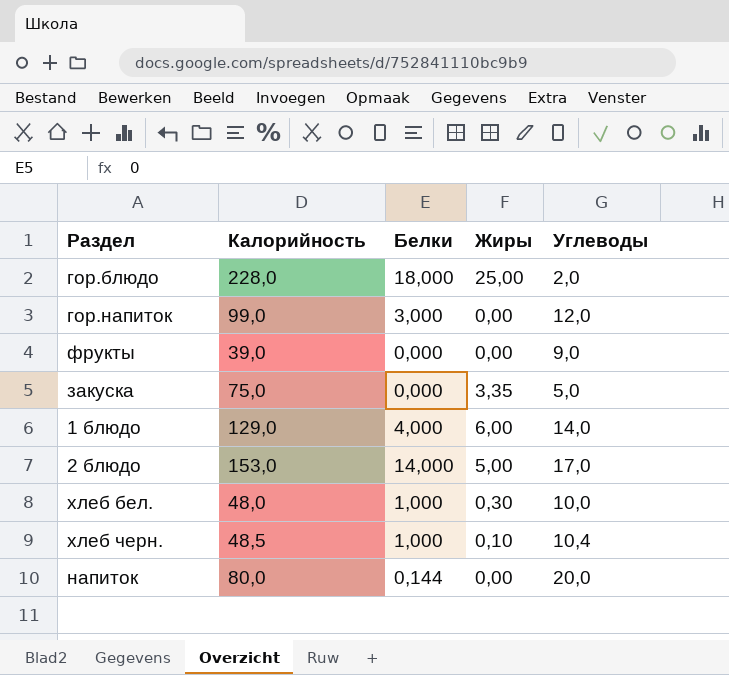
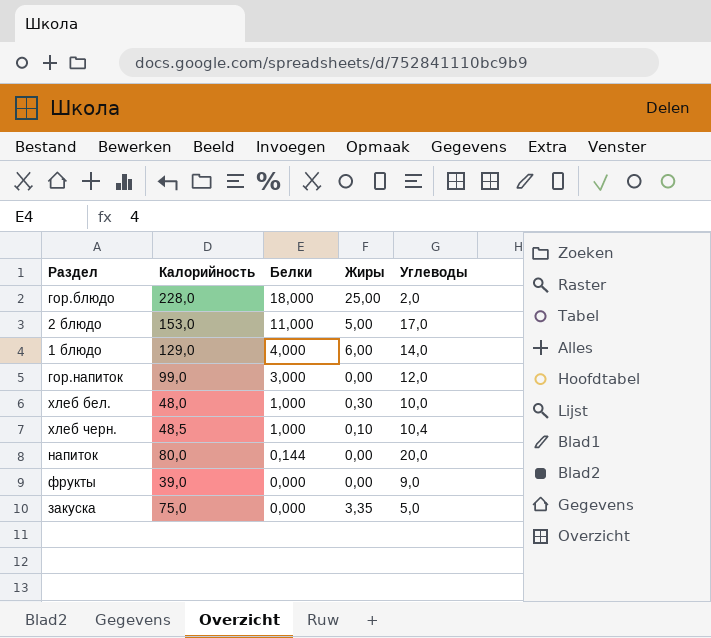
row order: none -> Белки descending
2 блюдо | Белки: 14,000 -> 11,000

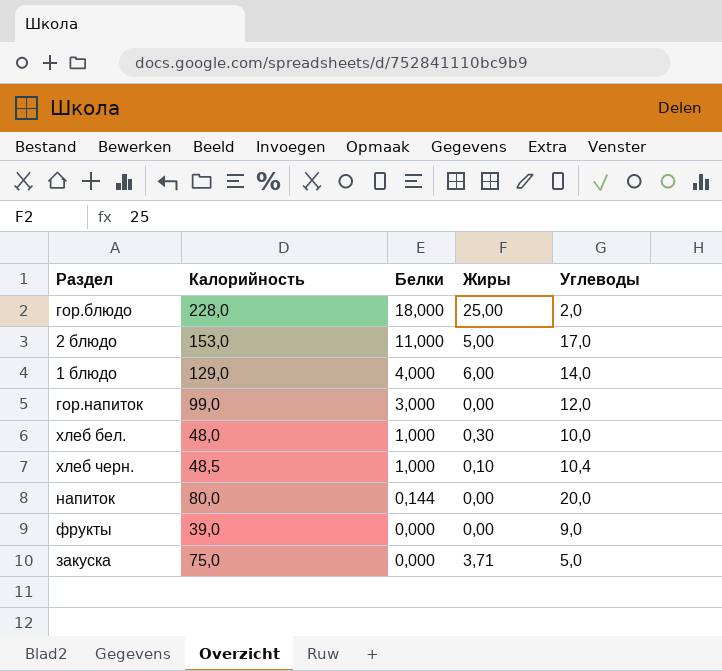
закуска | Жиры: 3,35 -> 3,71

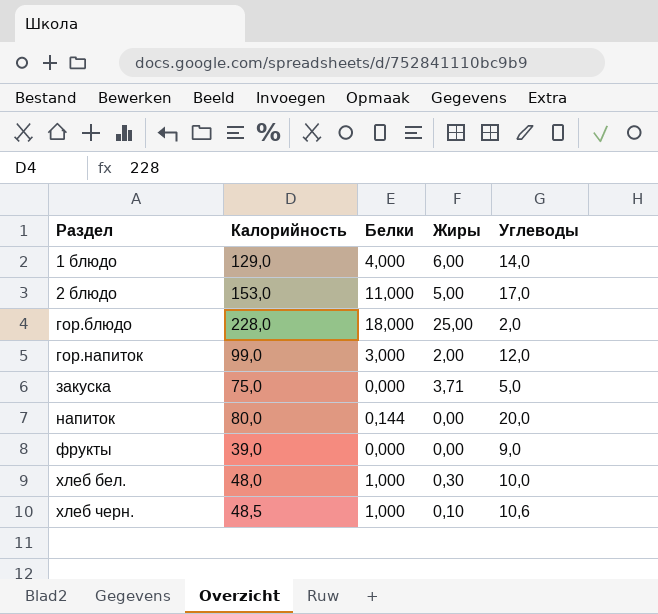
row order: Белки descending -> Раздел ascending
гор.напиток | Жиры: 0,00 -> 2,00
хлеб черн. | Углеводы: 10,4 -> 10,6

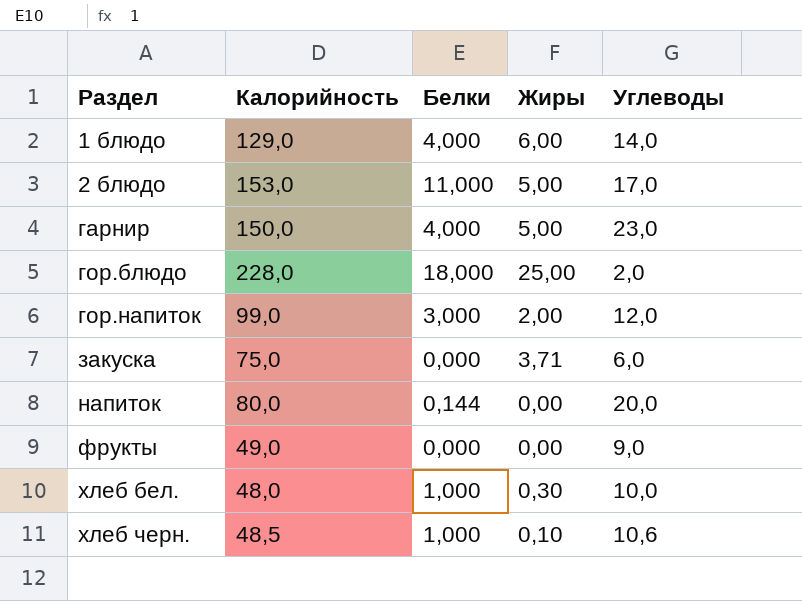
row гарнир: none -> 150,0 | 4,000 | 5,00 | 23,0
закуска | Углеводы: 5,0 -> 6,0
фрукты | Калорийность: 39,0 -> 49,0

